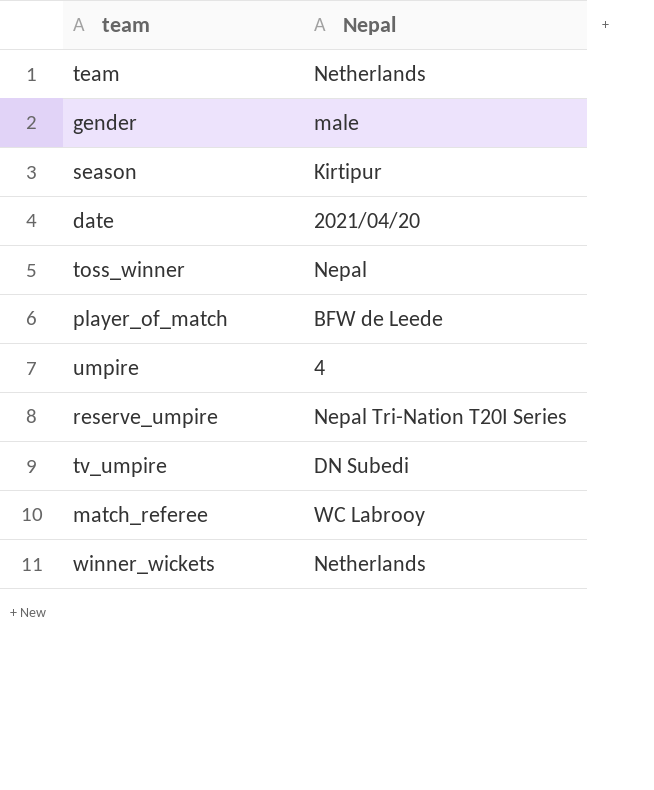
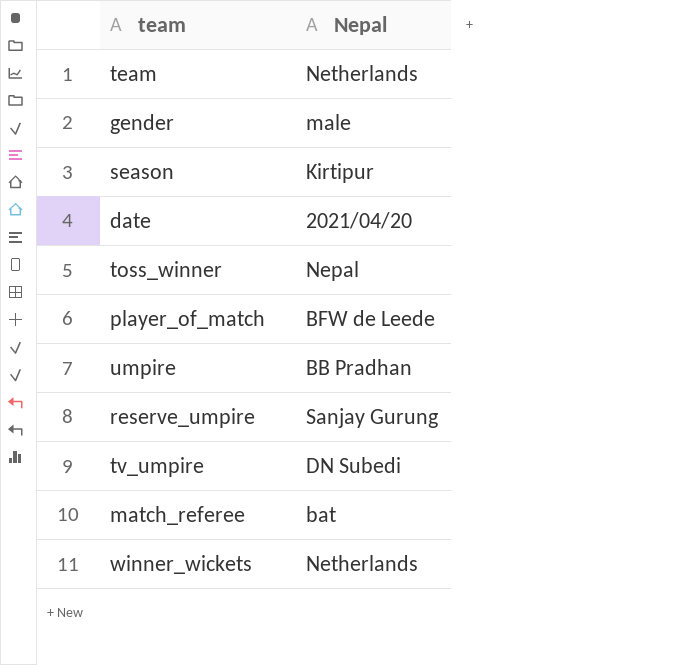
umpire | Nepal: 4 -> BB Pradhan
reserve_umpire | Nepal: Nepal Tri-Nation T20I Series -> Sanjay Gurung
match_referee | Nepal: WC Labrooy -> bat

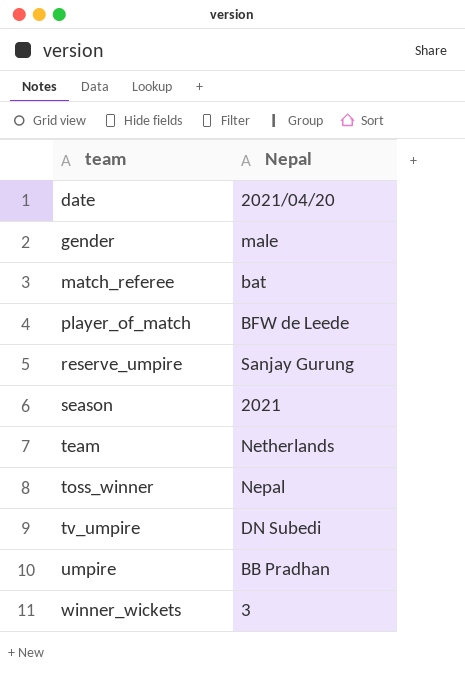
row order: none -> team ascending
season | Nepal: Kirtipur -> 2021
winner_wickets | Nepal: Netherlands -> 3

